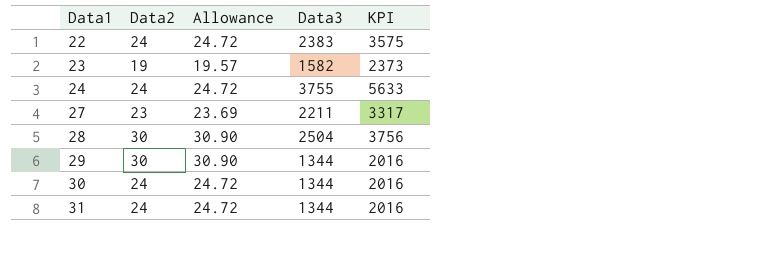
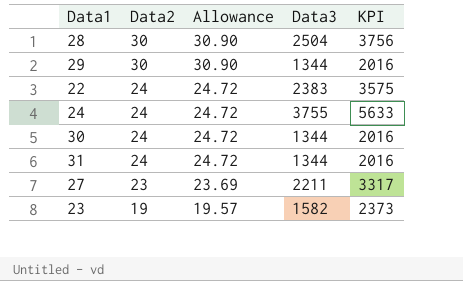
row order: Data1 ascending -> Data2 descending

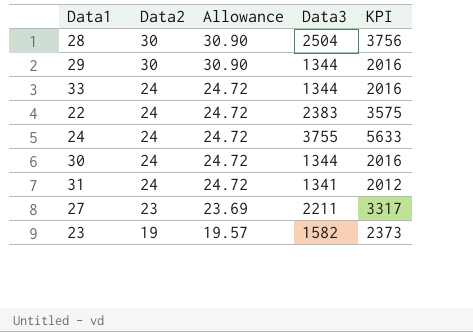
row 33: none -> 24 | 24.72 | 1344 | 2016
31 | Data3: 1344 -> 1341
31 | KPI: 2016 -> 2012

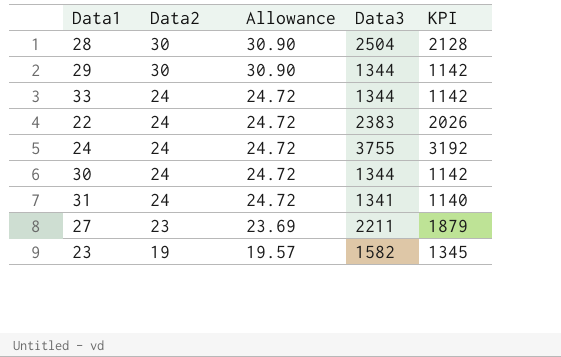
column KPI | formula: [Data3] * 1.5 -> [Data3] * 0.85

